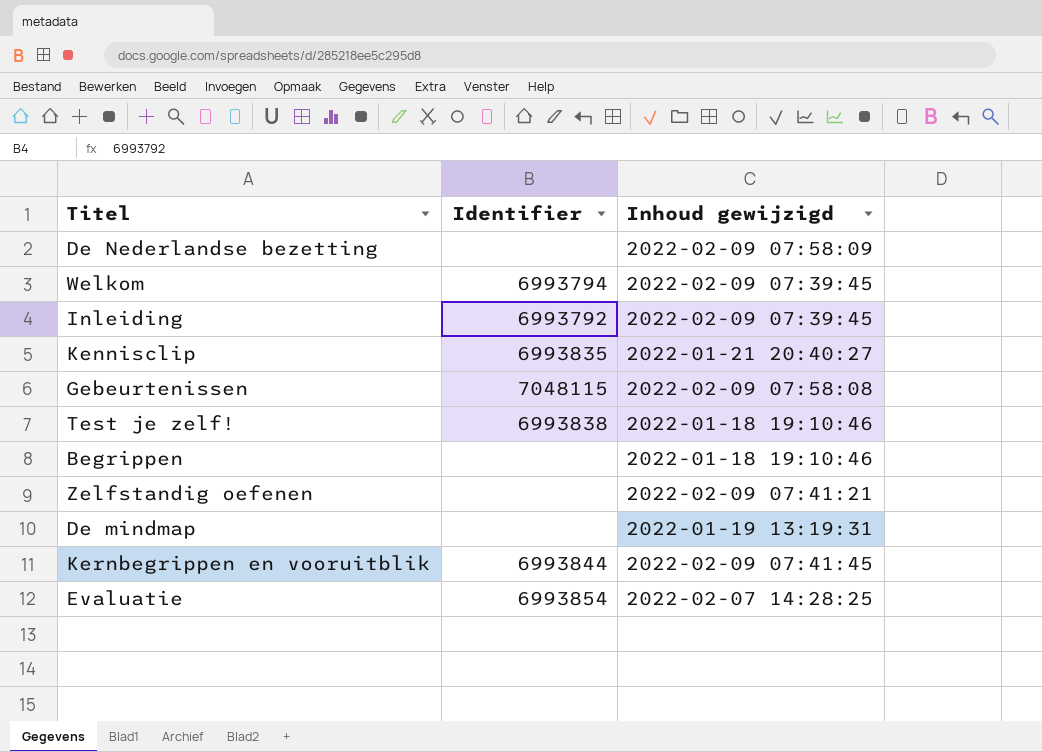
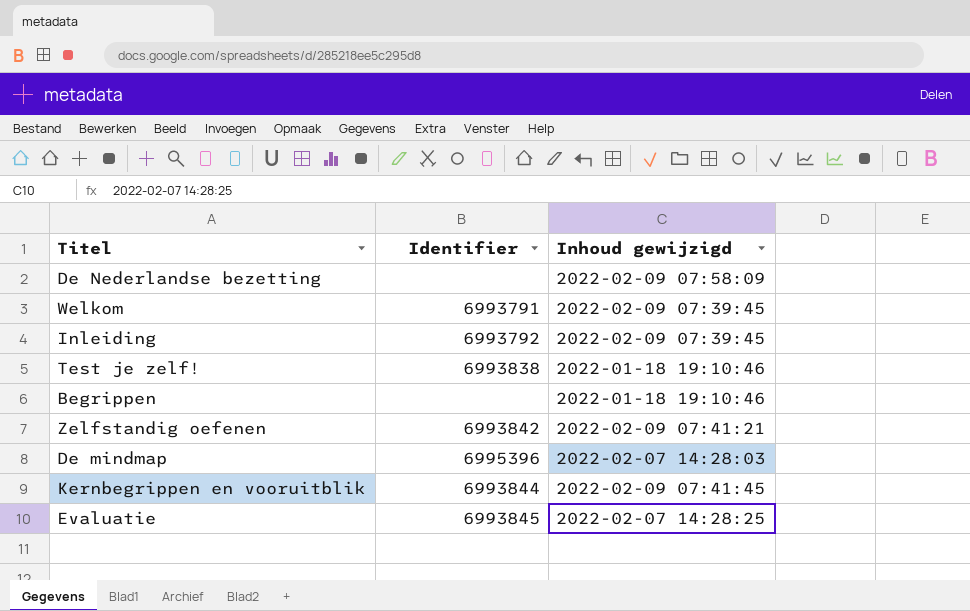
row Kennisclip: 6993835 | 2022-01-21 20:40:27 -> none
row Gebeurtenissen: 7048115 | 2022-02-09 07:58:08 -> none
Welkom | Identifier: 6993794 -> 6993791
Zelfstandig oefenen | Identifier: none -> 6993842
De mindmap | Identifier: none -> 6995396
De mindmap | Inhoud gewijzigd: 2022-01-19 13:19:31 -> 2022-02-07 14:28:03
Evaluatie | Identifier: 6993854 -> 6993845

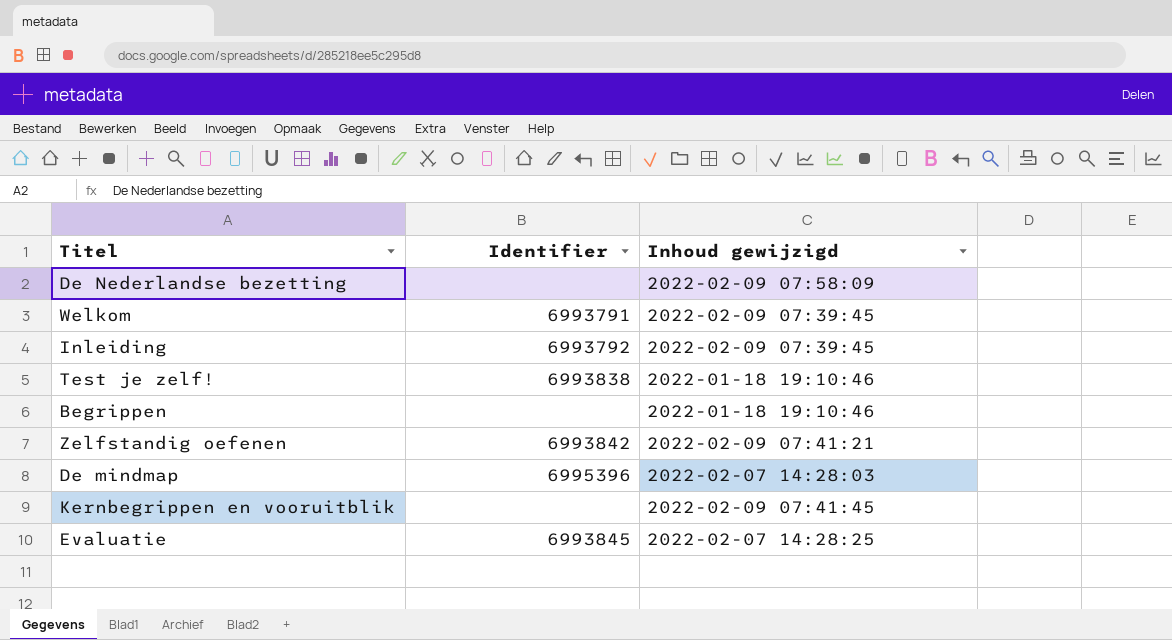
Kernbegrippen en vooruitblik | Identifier: 6993844 -> none

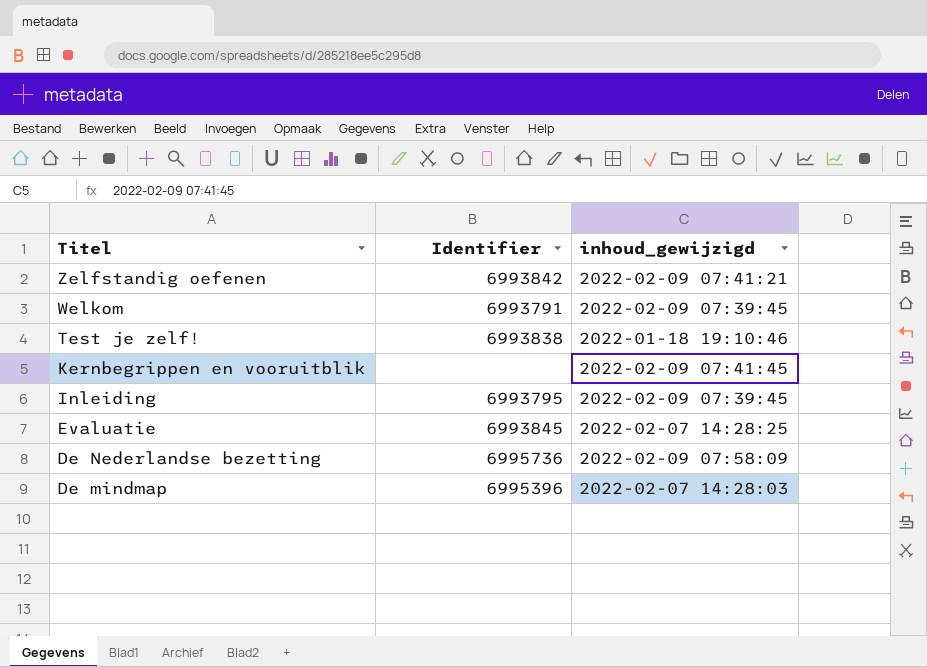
row order: none -> Titel descending
column name: Inhoud gewijzigd -> inhoud_gewijzigd
row Begrippen: none | 2022-01-18 19:10:46 -> none
Inleiding | Identifier: 6993792 -> 6993795
De Nederlandse bezetting | Identifier: none -> 6995736

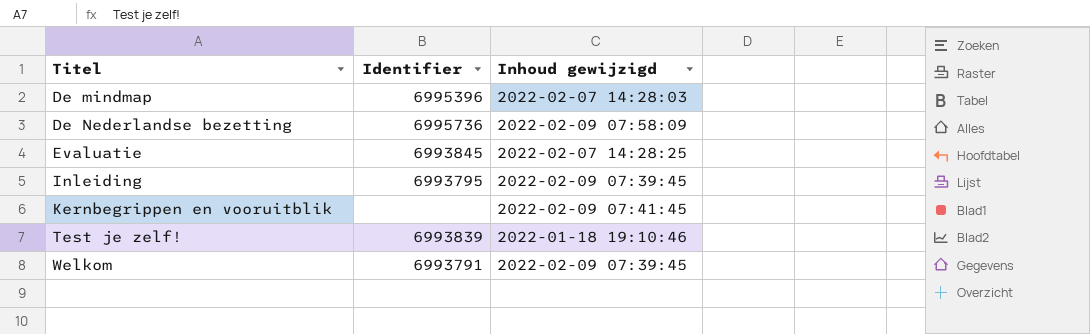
row order: Titel descending -> Titel ascending
column name: inhoud_gewijzigd -> Inhoud gewijzigd
row Zelfstandig oefenen: 6993842 | 2022-02-09 07:41:21 -> none
Test je zelf! | Identifier: 6993838 -> 6993839

